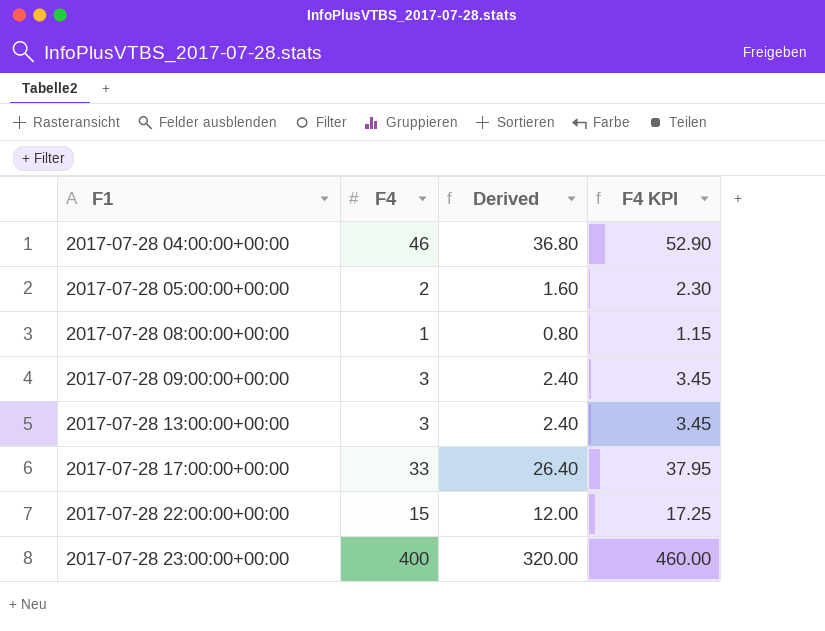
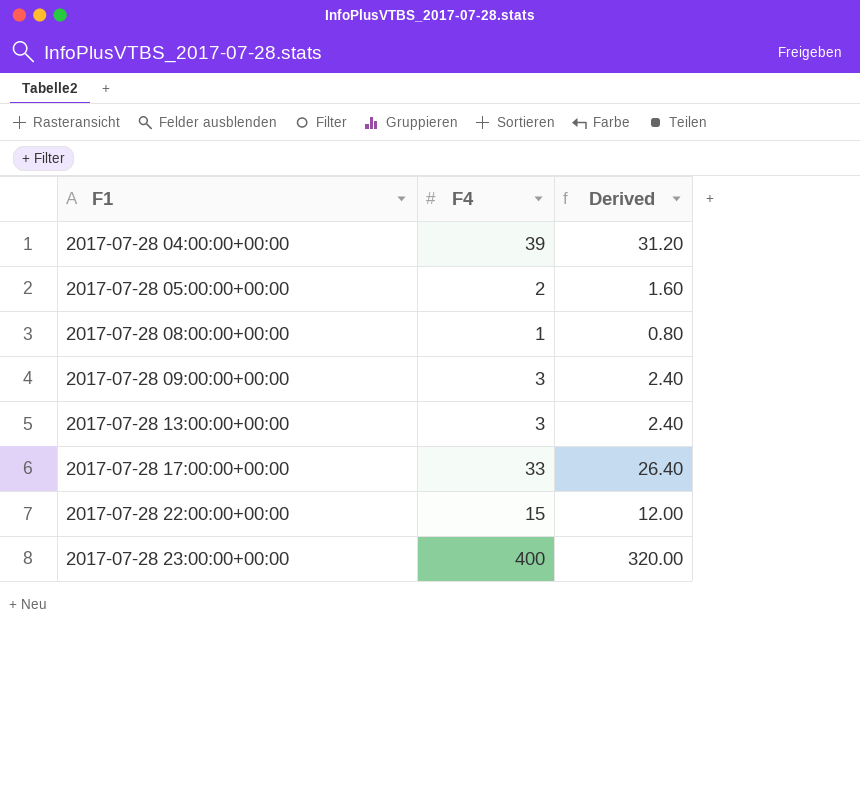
column F4 KPI | formula: [F4] * 1.15 -> none
2017-07-28 04:00:00+00:00 | F4: 46 -> 39
2017-07-28 04:00:00+00:00 | Derived: 36.80 -> 31.20

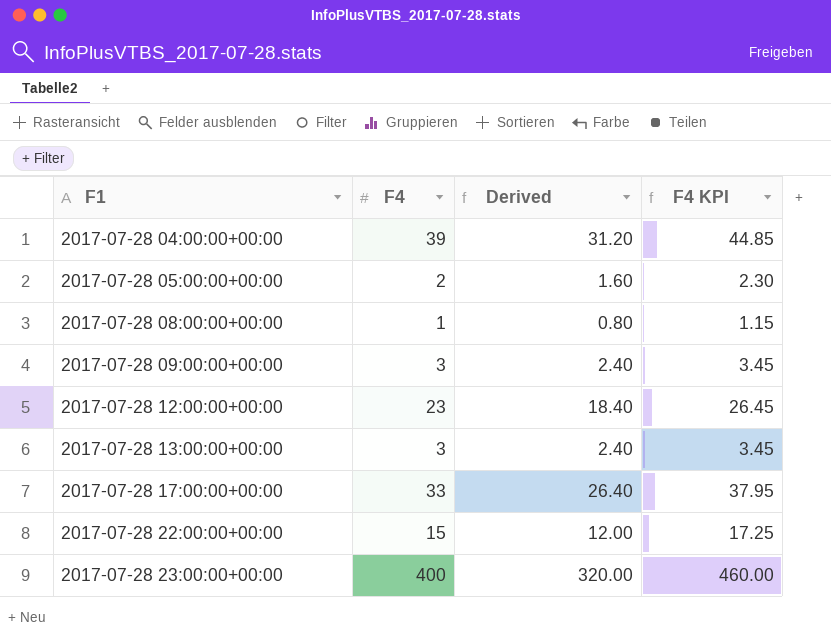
column F4 KPI | formula: none -> [F4] * 1.15
row 2017-07-28 12:00:00+00:00: none -> 23 | 18.40 | 26.45

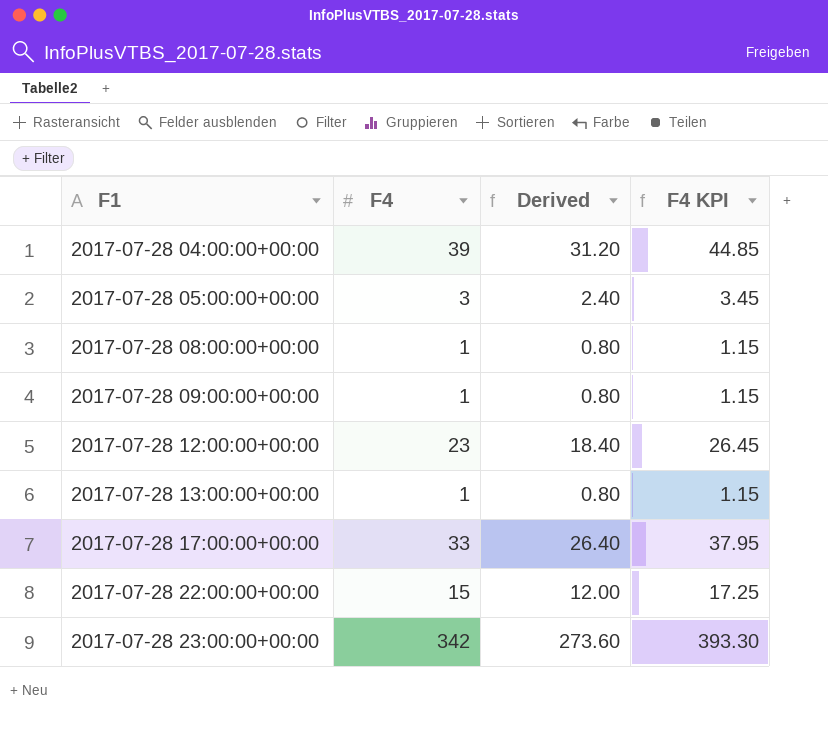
2017-07-28 05:00:00+00:00 | F4: 2 -> 3
2017-07-28 05:00:00+00:00 | Derived: 1.60 -> 2.40
2017-07-28 05:00:00+00:00 | F4 KPI: 2.30 -> 3.45
2017-07-28 09:00:00+00:00 | F4: 3 -> 1
2017-07-28 09:00:00+00:00 | Derived: 2.40 -> 0.80
2017-07-28 09:00:00+00:00 | F4 KPI: 3.45 -> 1.15
2017-07-28 13:00:00+00:00 | F4: 3 -> 1
2017-07-28 13:00:00+00:00 | Derived: 2.40 -> 0.80
2017-07-28 13:00:00+00:00 | F4 KPI: 3.45 -> 1.15
2017-07-28 23:00:00+00:00 | F4: 400 -> 342
2017-07-28 23:00:00+00:00 | Derived: 320.00 -> 273.60
2017-07-28 23:00:00+00:00 | F4 KPI: 460.00 -> 393.30

